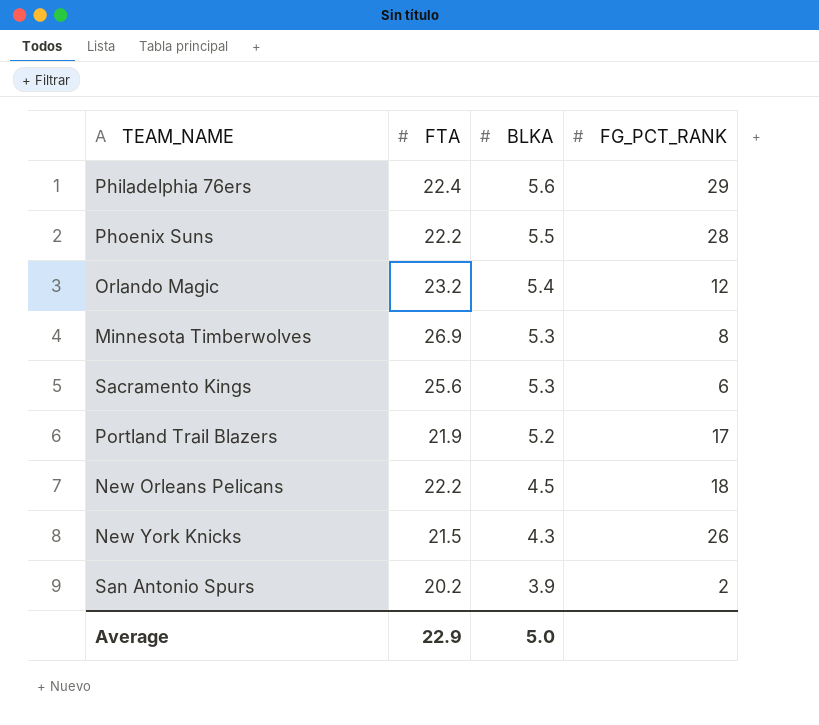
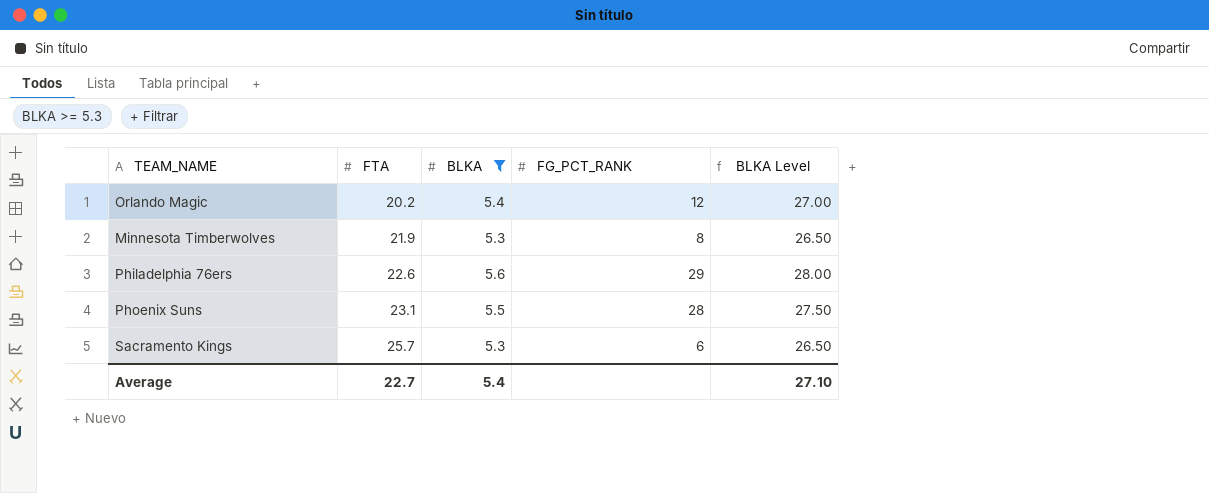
filter: none -> BLKA >= 5.3
row order: BLKA descending -> FTA ascending
column BLKA Level | formula: none -> [BLKA] * 5
Orlando Magic | FTA: 23.2 -> 20.2
Minnesota Timberwolves | FTA: 26.9 -> 21.9
Philadelphia 76ers | FTA: 22.4 -> 22.6
Phoenix Suns | FTA: 22.2 -> 23.1
Sacramento Kings | FTA: 25.6 -> 25.7
Average | FTA: 22.9 -> 22.7
Average | BLKA: 5.0 -> 5.4

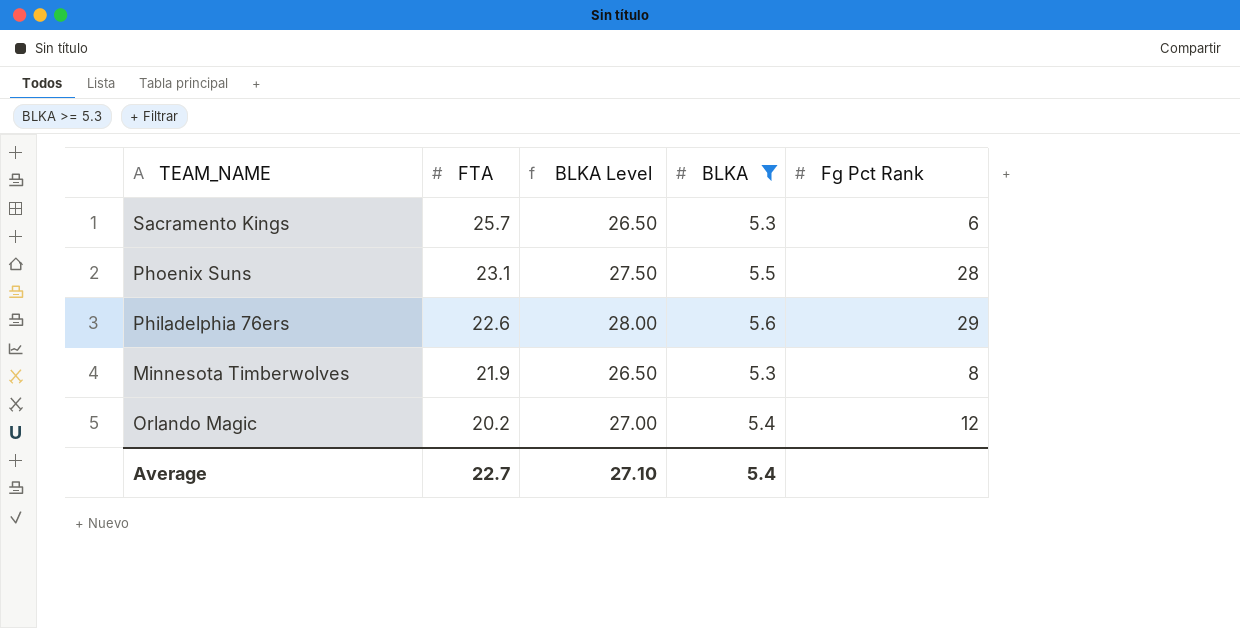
row order: FTA ascending -> FTA descending
column BLKA Level | position: 5 -> 3
column name: FG_PCT_RANK -> Fg Pct Rank

